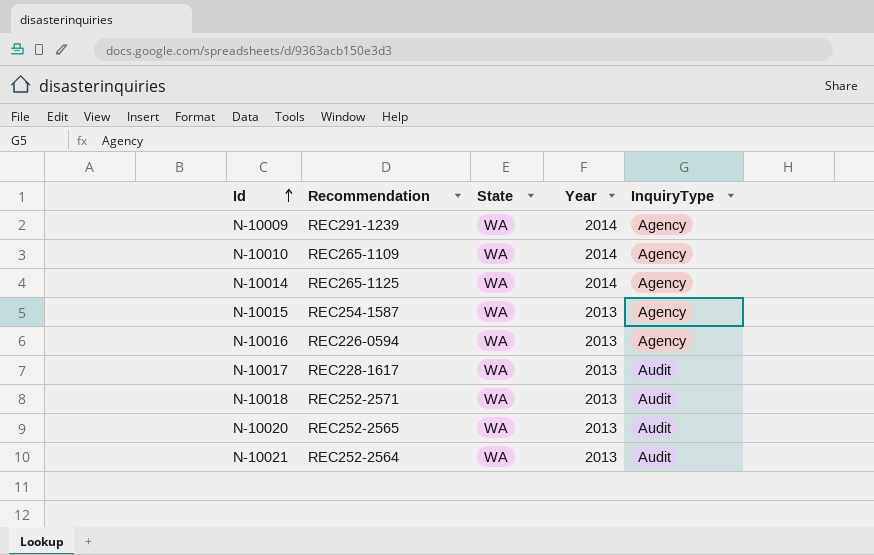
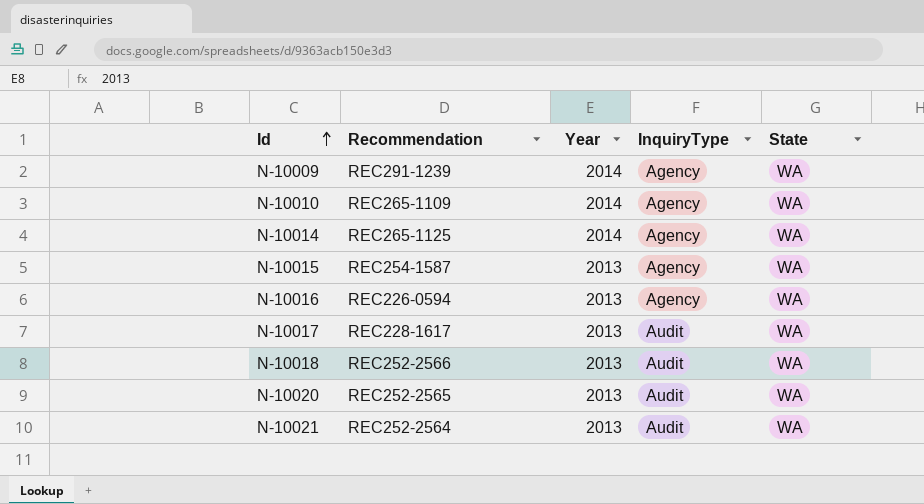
column State | position: 3 -> 5
N-10018 | Recommendation: REC252-2571 -> REC252-2566

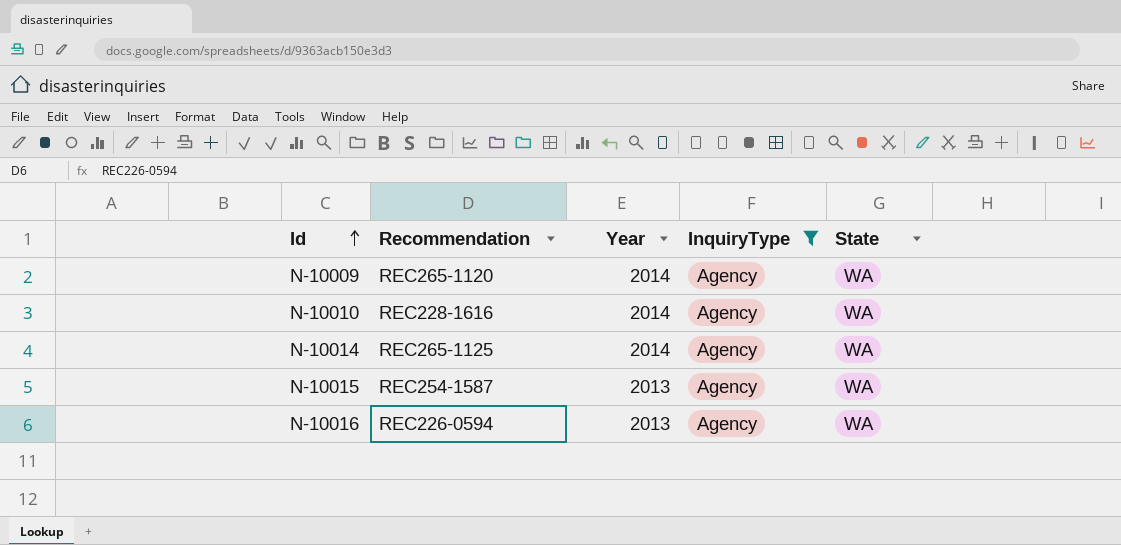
filter: none -> InquiryType = Agency
N-10009 | Recommendation: REC291-1239 -> REC265-1120
N-10010 | Recommendation: REC265-1109 -> REC228-1616

